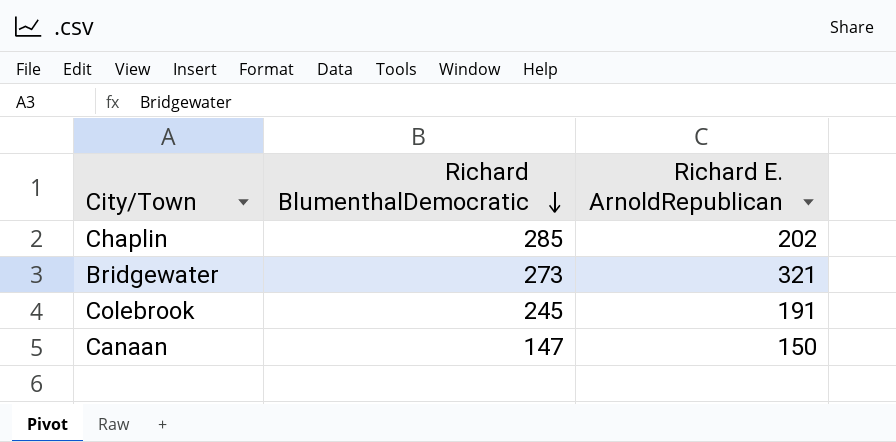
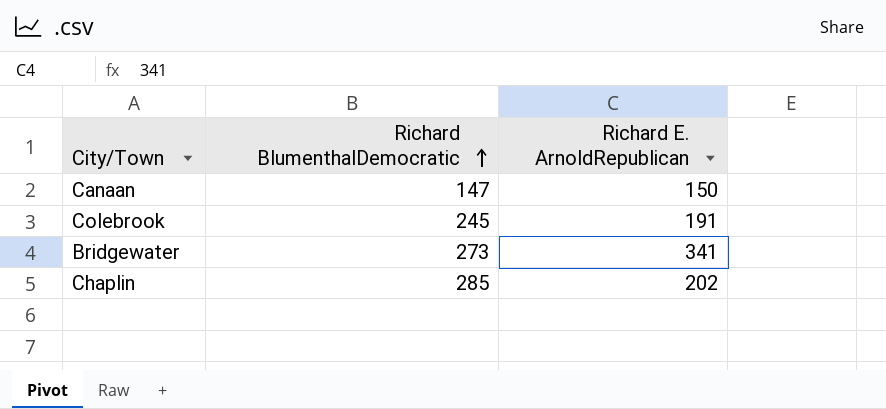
row order: Richard BlumenthalDemocratic descending -> Richard BlumenthalDemocratic ascending
Bridgewater | Richard E. ArnoldRepublican: 321 -> 341

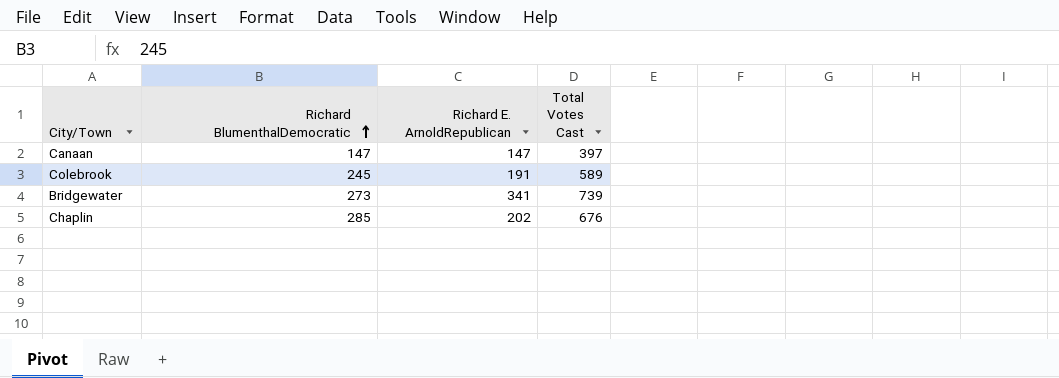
column Total Votes Cast | position: none -> 4
Canaan | Richard E. ArnoldRepublican: 150 -> 147

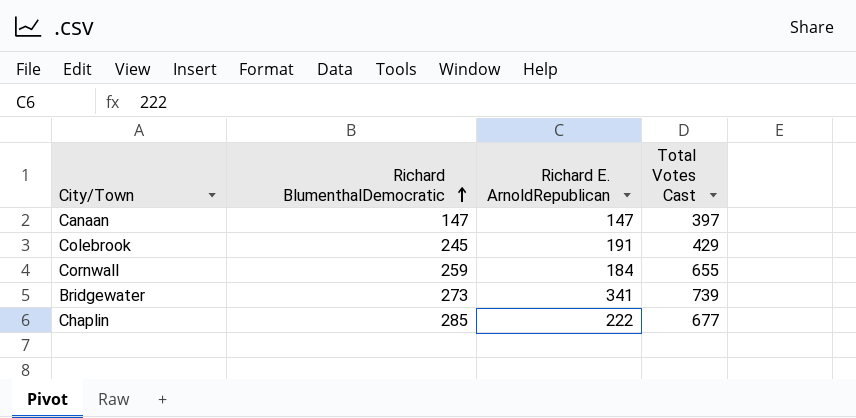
Colebrook | Total Votes Cast: 589 -> 429
row Cornwall: none -> 259 | 184 | 655
Chaplin | Richard E. ArnoldRepublican: 202 -> 222
Chaplin | Total Votes Cast: 676 -> 677

